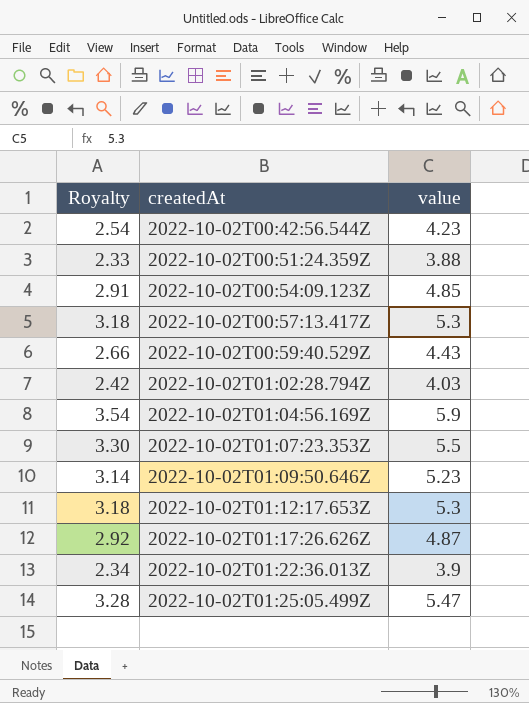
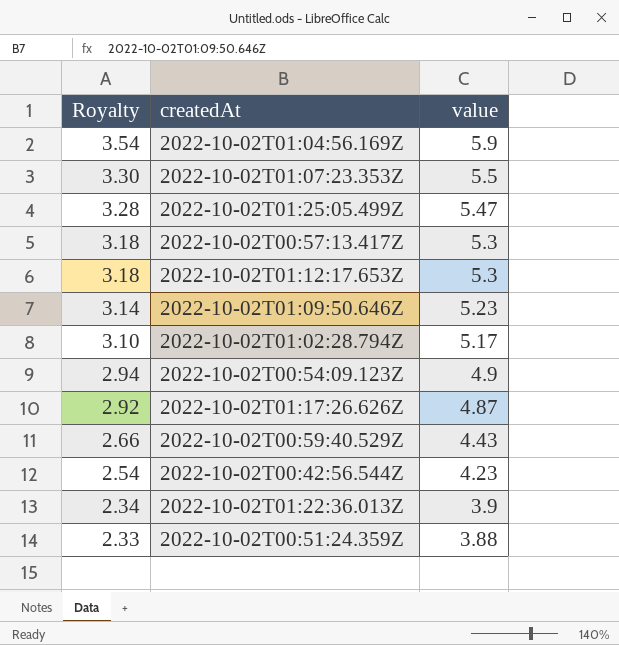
row order: createdAt ascending -> Royalty descending
2022-10-02T01:02:28.794Z | Royalty: 2.42 -> 3.10
2022-10-02T01:02:28.794Z | value: 4.03 -> 5.17
2022-10-02T00:54:09.123Z | Royalty: 2.91 -> 2.94
2022-10-02T00:54:09.123Z | value: 4.85 -> 4.9

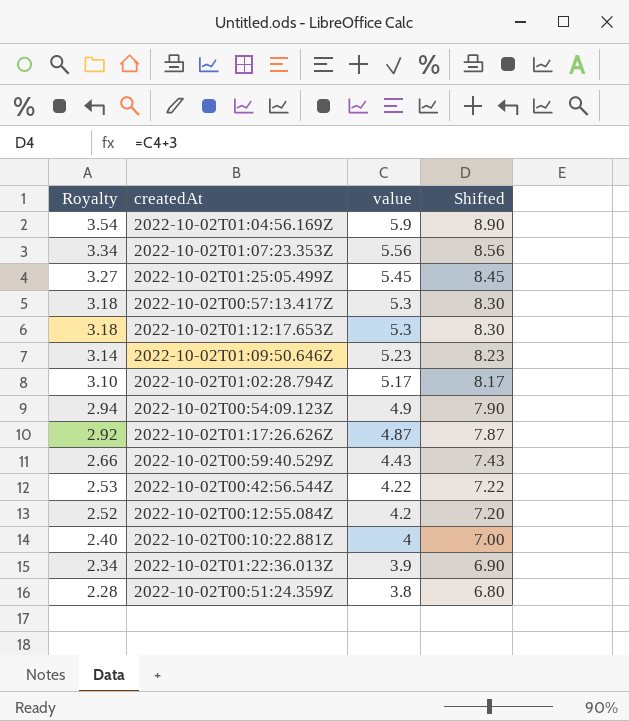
column Shifted | formula: none -> [value] + 3
2022-10-02T01:07:23.353Z | Royalty: 3.30 -> 3.34
2022-10-02T01:07:23.353Z | value: 5.5 -> 5.56
2022-10-02T01:25:05.499Z | Royalty: 3.28 -> 3.27
2022-10-02T01:25:05.499Z | value: 5.47 -> 5.45
2022-10-02T00:42:56.544Z | Royalty: 2.54 -> 2.53
2022-10-02T00:42:56.544Z | value: 4.23 -> 4.22
row 2022-10-02T00:12:55.084Z: none -> 2.52 | 4.2 | 7.20
row 2022-10-02T00:10:22.881Z: none -> 2.40 | 4 | 7.00
2022-10-02T00:51:24.359Z | Royalty: 2.33 -> 2.28
2022-10-02T00:51:24.359Z | value: 3.88 -> 3.8

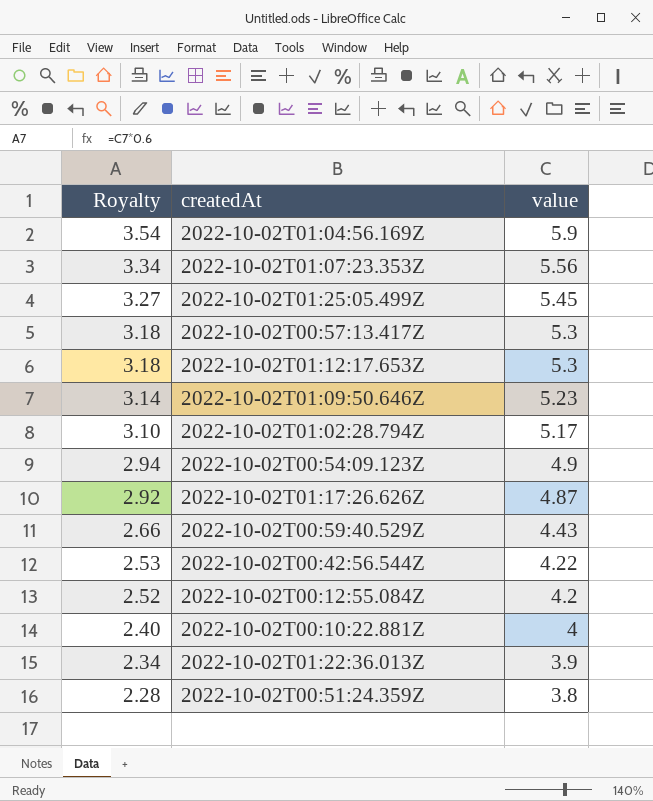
column Shifted | formula: [value] + 3 -> none

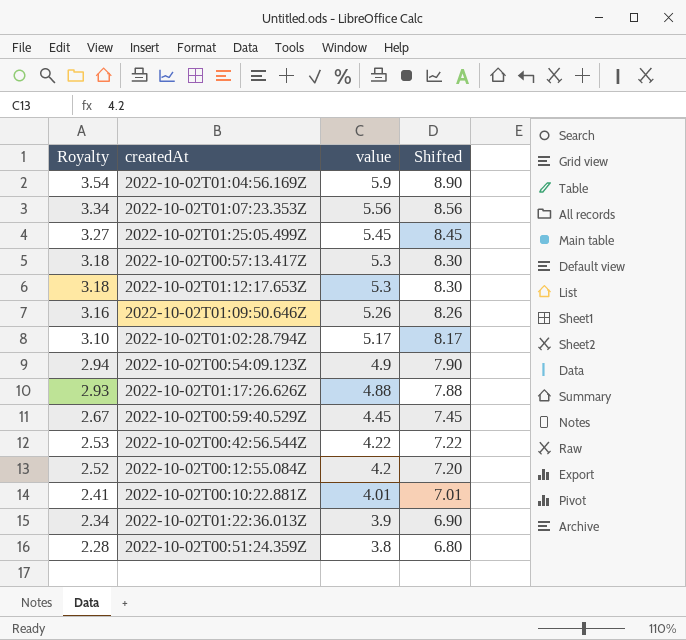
column Shifted | formula: none -> [value] + 3
2022-10-02T01:09:50.646Z | Royalty: 3.14 -> 3.16
2022-10-02T01:09:50.646Z | value: 5.23 -> 5.26
2022-10-02T01:17:26.626Z | Royalty: 2.92 -> 2.93
2022-10-02T01:17:26.626Z | value: 4.87 -> 4.88
2022-10-02T00:59:40.529Z | Royalty: 2.66 -> 2.67
2022-10-02T00:59:40.529Z | value: 4.43 -> 4.45
2022-10-02T00:10:22.881Z | Royalty: 2.40 -> 2.41
2022-10-02T00:10:22.881Z | value: 4 -> 4.01

